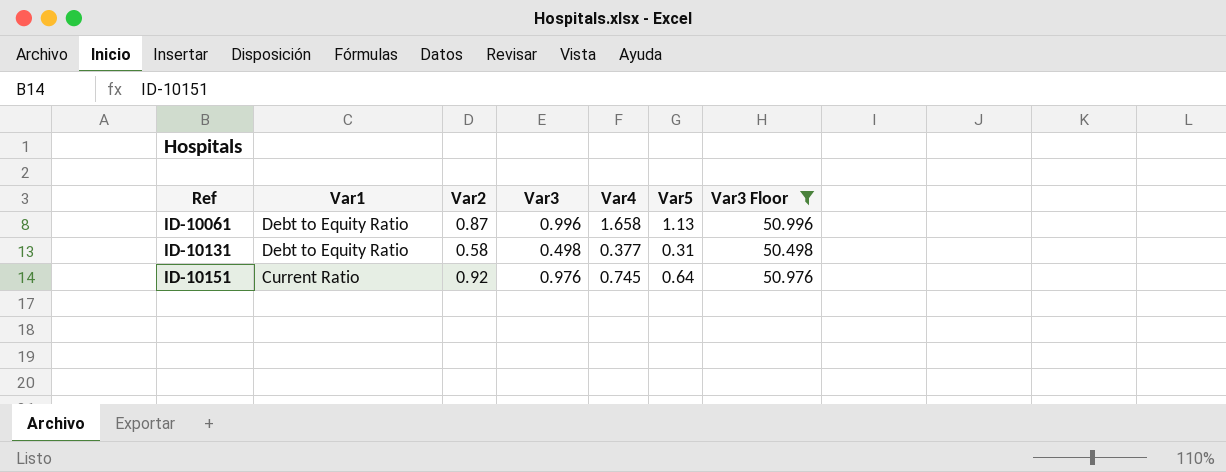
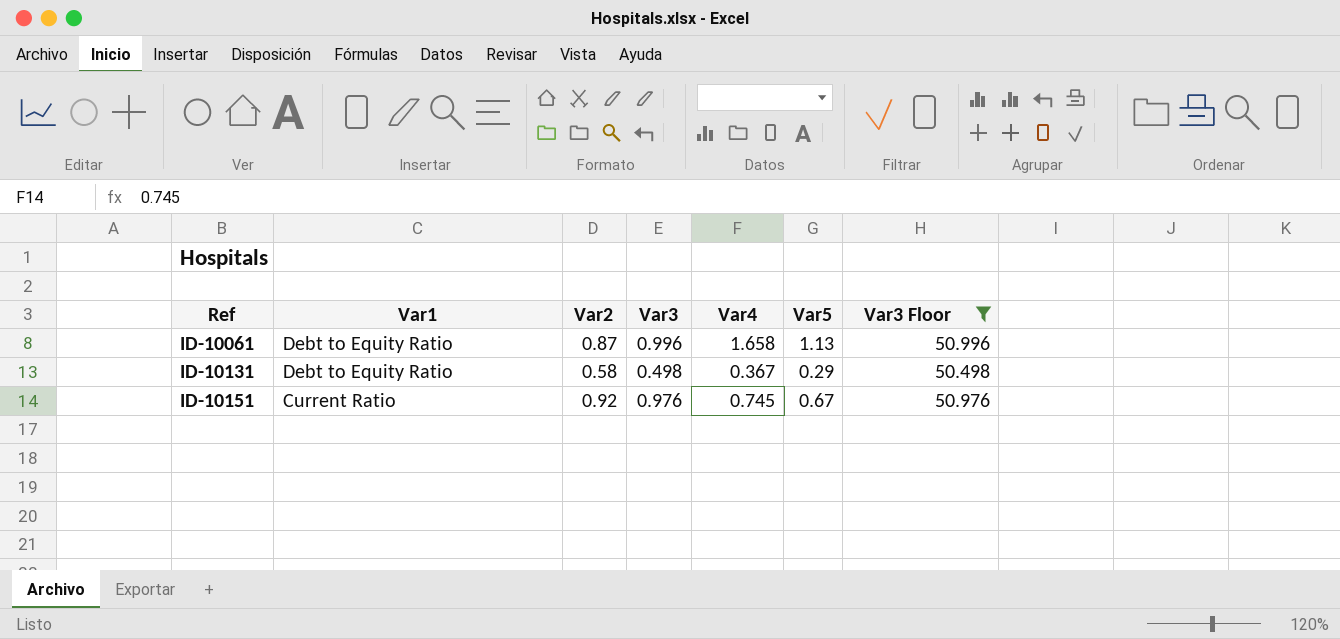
ID-10131 | Var4: 0.377 -> 0.367
ID-10131 | Var5: 0.31 -> 0.29
ID-10151 | Var5: 0.64 -> 0.67

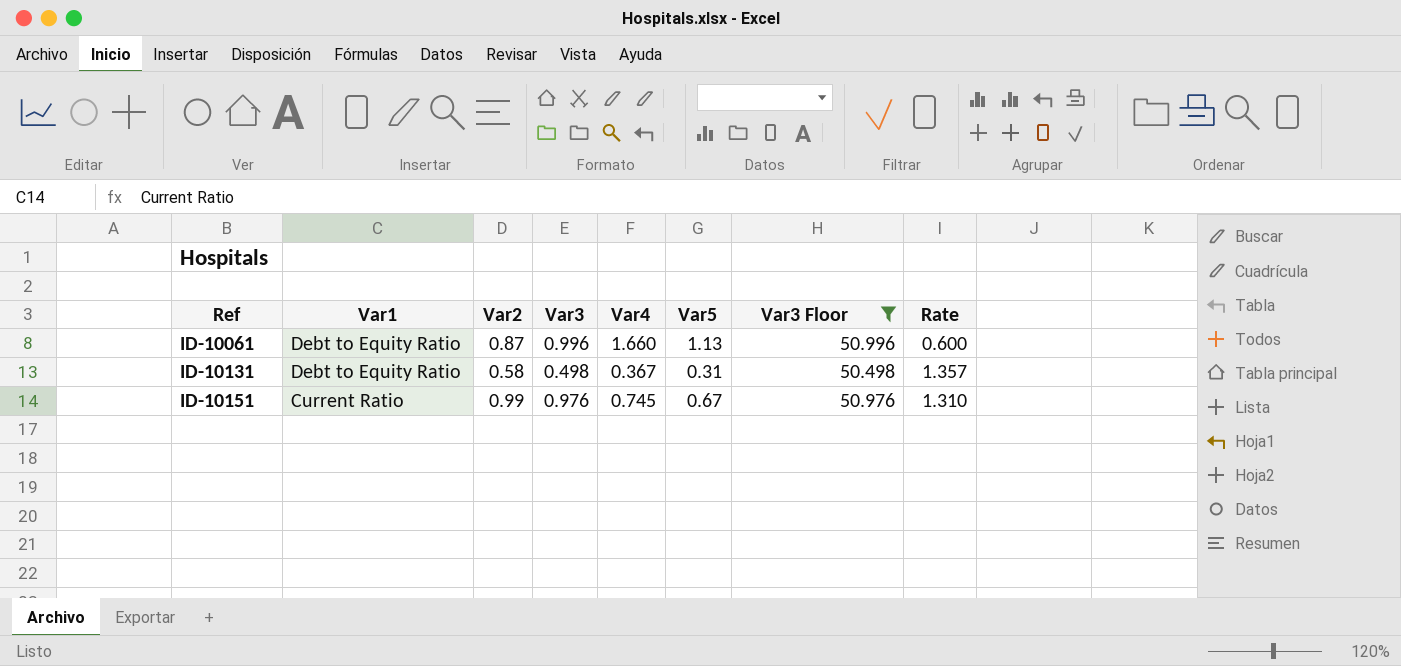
column Rate | formula: none -> [Var3] / [Var4]
ID-10061 | Var4: 1.658 -> 1.660
ID-10131 | Var5: 0.29 -> 0.31
ID-10151 | Var2: 0.92 -> 0.99

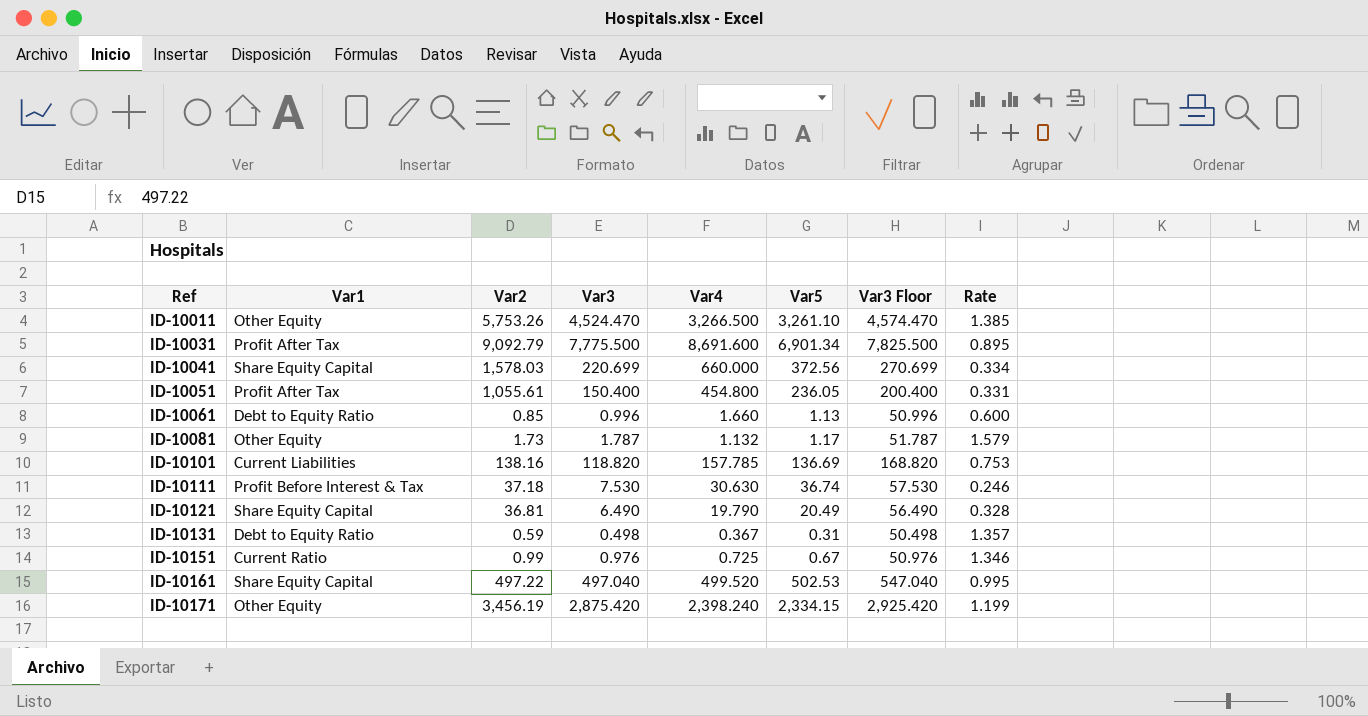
filter: Var3 Floor <= 50.996 -> none
ID-10061 | Var2: 0.87 -> 0.85
ID-10131 | Var2: 0.58 -> 0.59
ID-10151 | Var4: 0.745 -> 0.725
ID-10151 | Rate: 1.310 -> 1.346

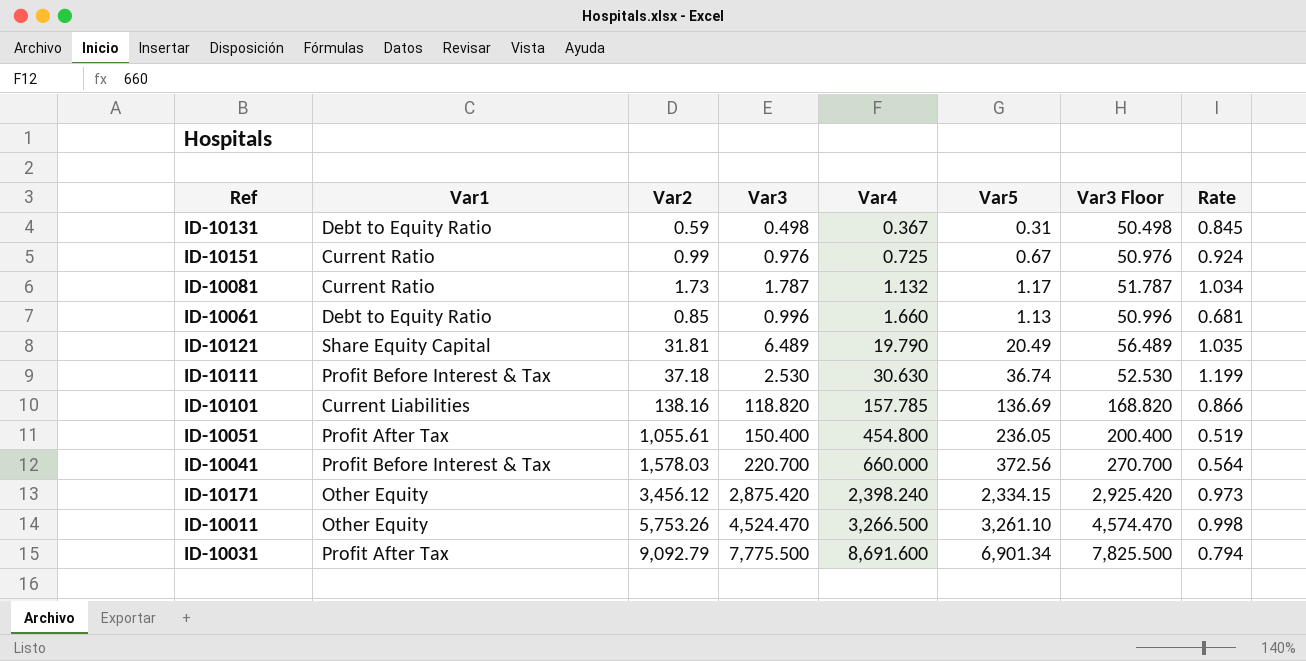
row order: Ref ascending -> Var4 ascending
column Rate | formula: [Var3] / [Var4] -> [Var5] / [Var4]
row ID-10161: Share Equity Capital | 497.22 | 497.040 | 499.520 | 502.53 | 547.040 | 0.995 -> none
ID-10081 | Var1: Other Equity -> Current Ratio
ID-10121 | Var2: 36.81 -> 31.81
ID-10121 | Var3: 6.490 -> 6.489
ID-10121 | Var3 Floor: 56.490 -> 56.489
ID-10111 | Var3: 7.530 -> 2.530
ID-10111 | Var3 Floor: 57.530 -> 52.530
ID-10041 | Var1: Share Equity Capital -> Profit Before Interest & Tax
ID-10041 | Var3: 220.699 -> 220.700
ID-10041 | Var3 Floor: 270.699 -> 270.700
ID-10171 | Var2: 3,456.19 -> 3,456.12

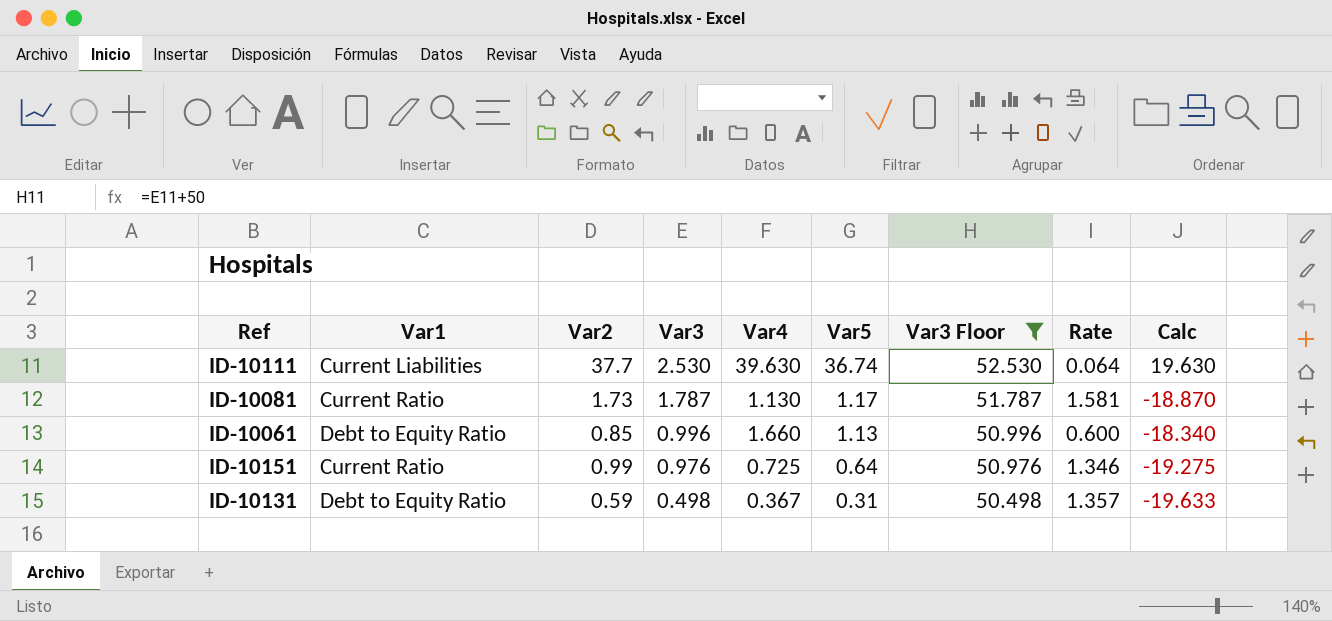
filter: none -> Var3 Floor <= 52.530
row order: Var4 ascending -> Var3 descending
column Rate | formula: [Var5] / [Var4] -> [Var3] / [Var4]
column Calc | formula: none -> [Var4] - 20
ID-10111 | Var1: Profit Before Interest & Tax -> Current Liabilities
ID-10111 | Var2: 37.18 -> 37.7
ID-10111 | Var4: 30.630 -> 39.630
ID-10081 | Var4: 1.132 -> 1.130
ID-10151 | Var5: 0.67 -> 0.64

